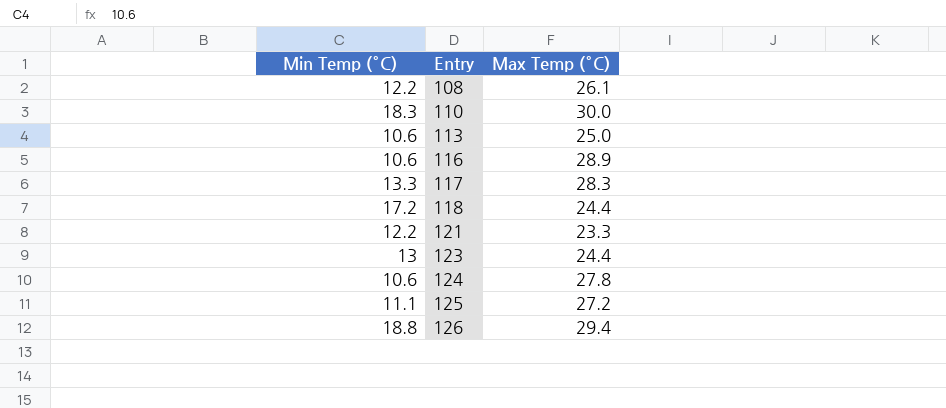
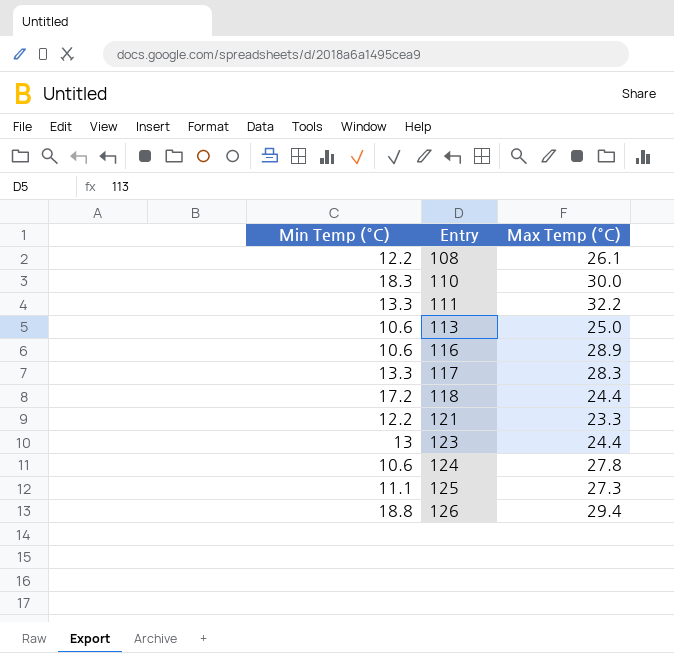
row 111: none -> 13.3 | 32.2
125 | Max Temp (°C): 27.2 -> 27.3

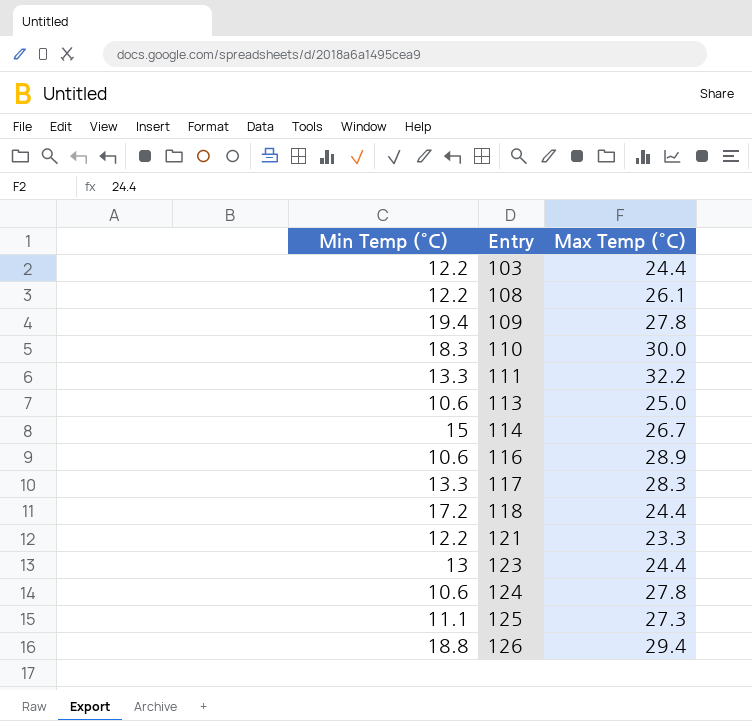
row 103: none -> 12.2 | 24.4
row 109: none -> 19.4 | 27.8
row 114: none -> 15 | 26.7

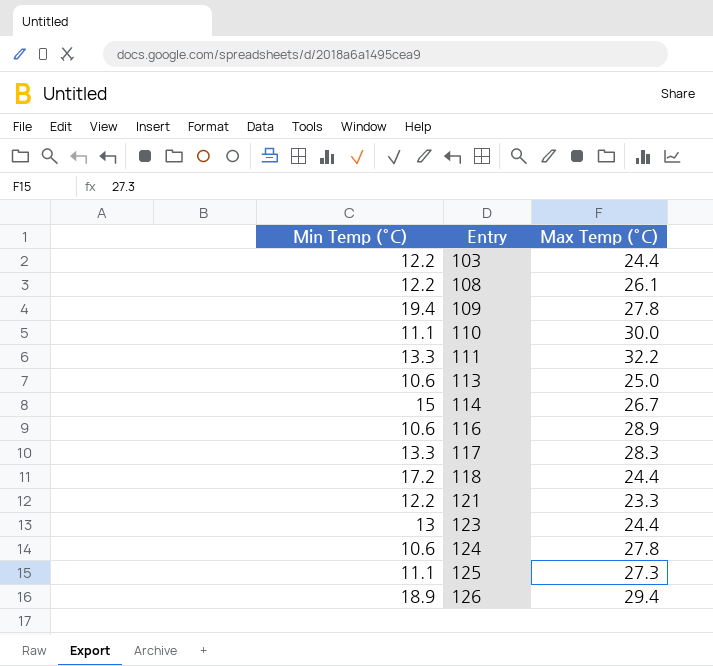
110 | Min Temp (°C): 18.3 -> 11.1
126 | Min Temp (°C): 18.8 -> 18.9

